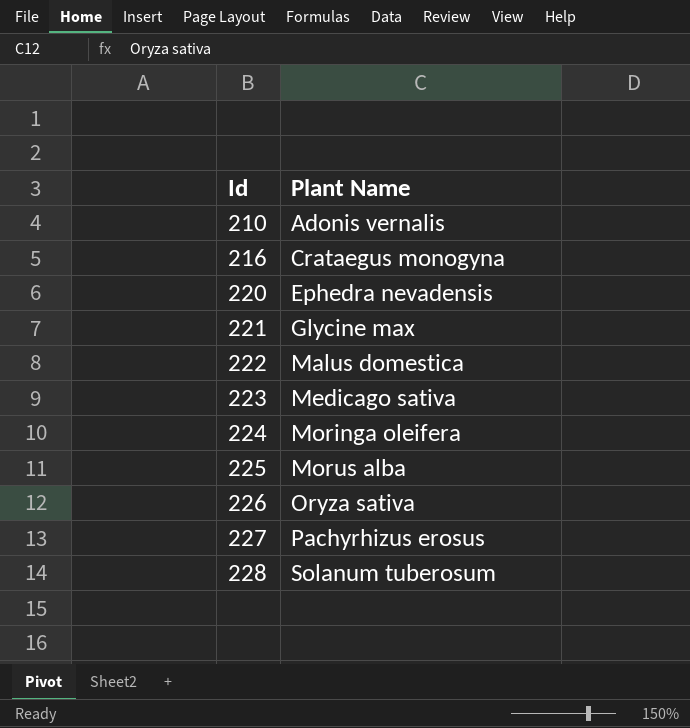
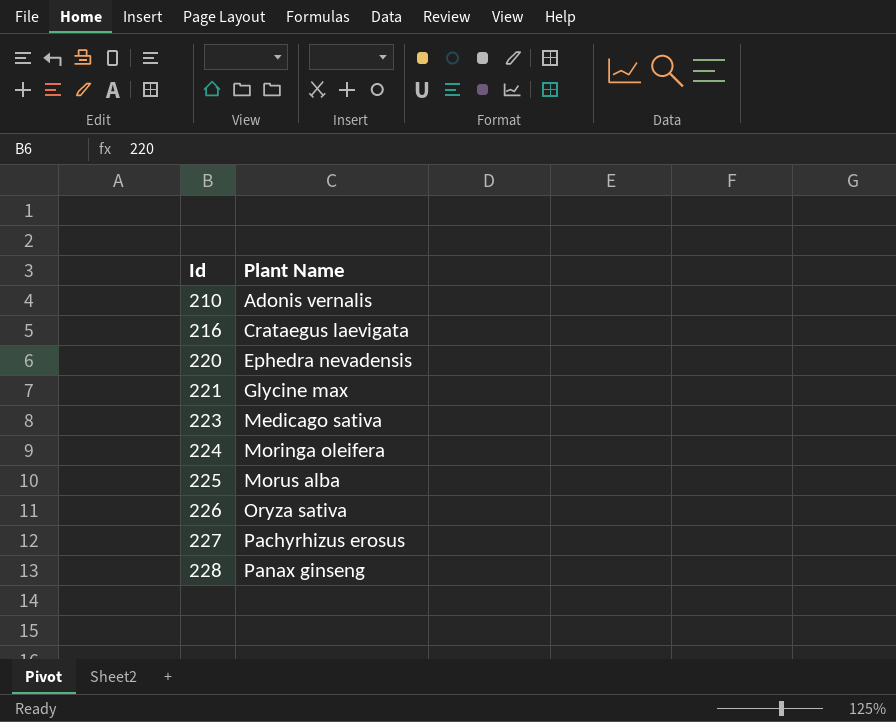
row 222: Malus domestica -> none
216 | Plant Name: Crataegus monogyna -> Crataegus laevigata
228 | Plant Name: Solanum tuberosum -> Panax ginseng

